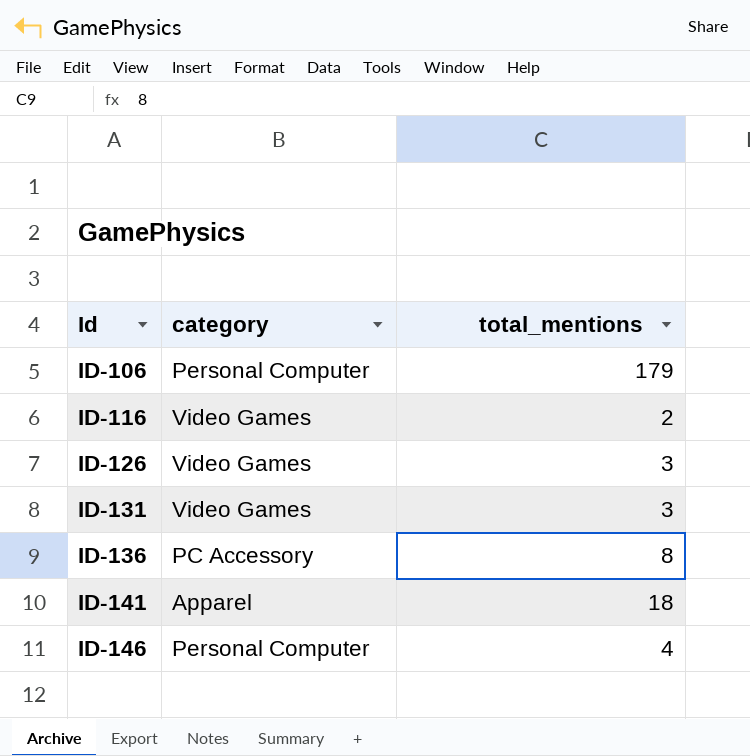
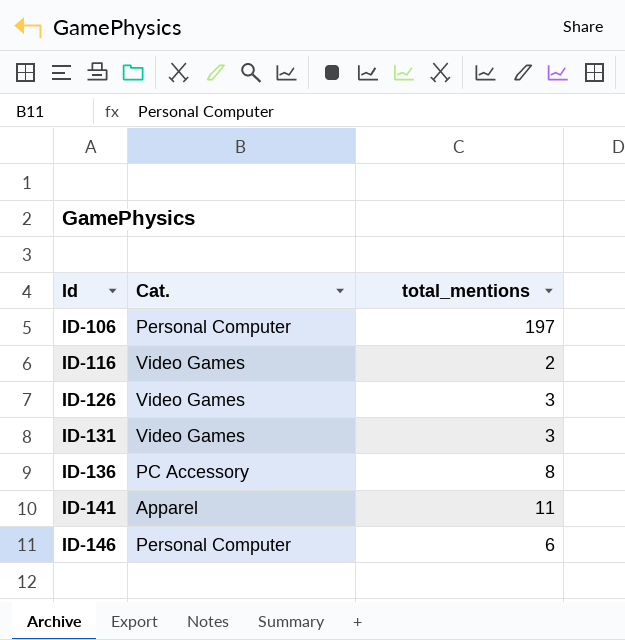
column name: category -> Cat.
ID-106 | total_mentions: 179 -> 197
ID-141 | total_mentions: 18 -> 11
ID-146 | total_mentions: 4 -> 6

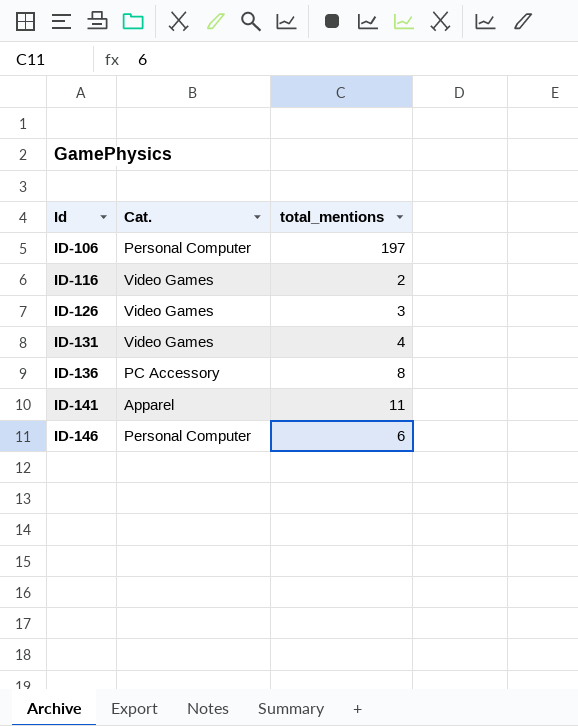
ID-131 | total_mentions: 3 -> 4

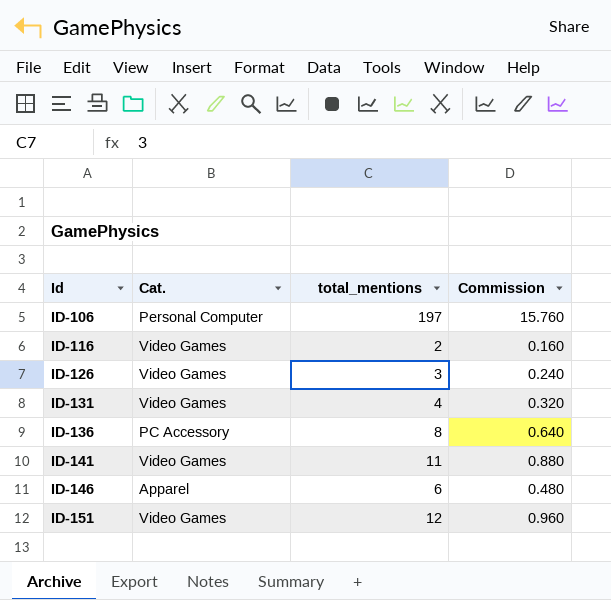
column Commission | formula: none -> [total_mentions] * 0.08
ID-141 | Cat.: Apparel -> Video Games
ID-146 | Cat.: Personal Computer -> Apparel
row ID-151: none -> Video Games | 12 | 0.960

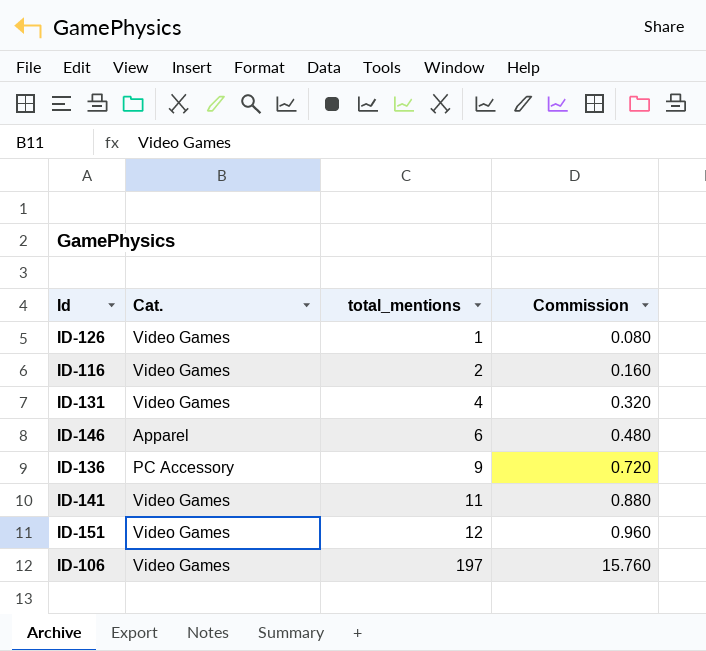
row order: Id ascending -> total_mentions ascending
ID-126 | total_mentions: 3 -> 1
ID-126 | Commission: 0.240 -> 0.080
ID-136 | total_mentions: 8 -> 9
ID-136 | Commission: 0.640 -> 0.720
ID-106 | Cat.: Personal Computer -> Video Games

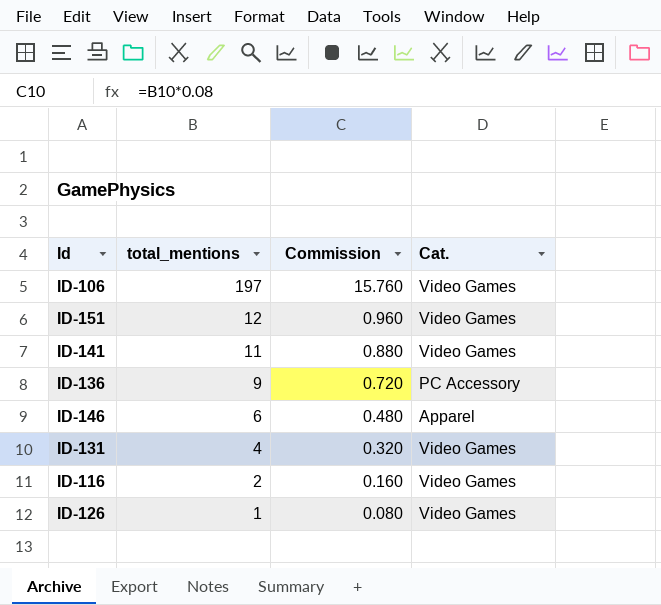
row order: total_mentions ascending -> total_mentions descending
column Cat. | position: 2 -> 4

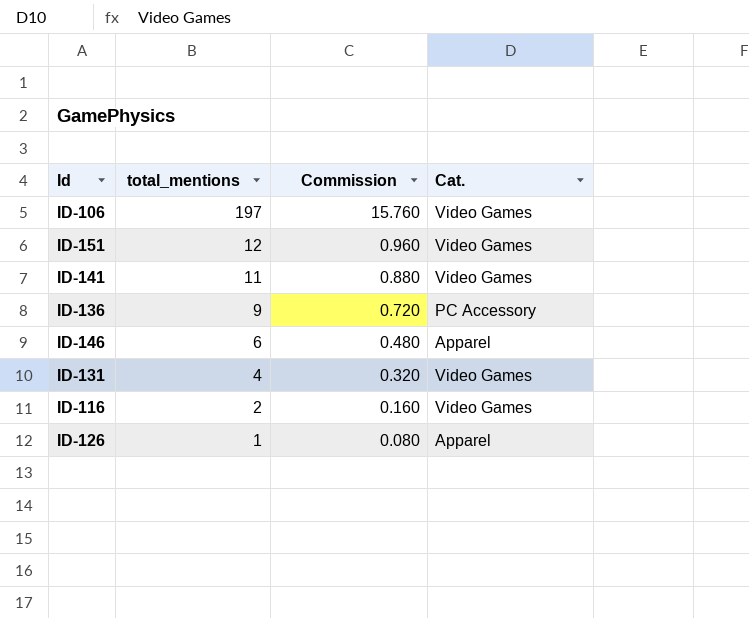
ID-126 | Cat.: Video Games -> Apparel

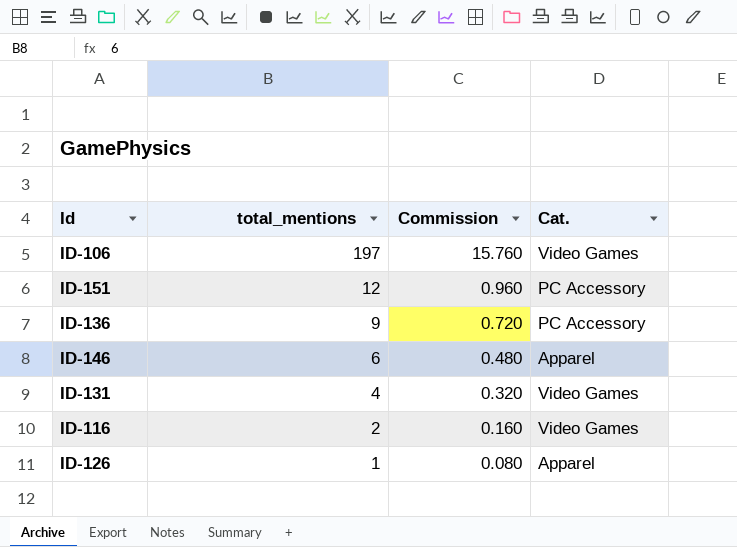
row ID-141: 11 | 0.880 | Video Games -> none
ID-151 | Cat.: Video Games -> PC Accessory

